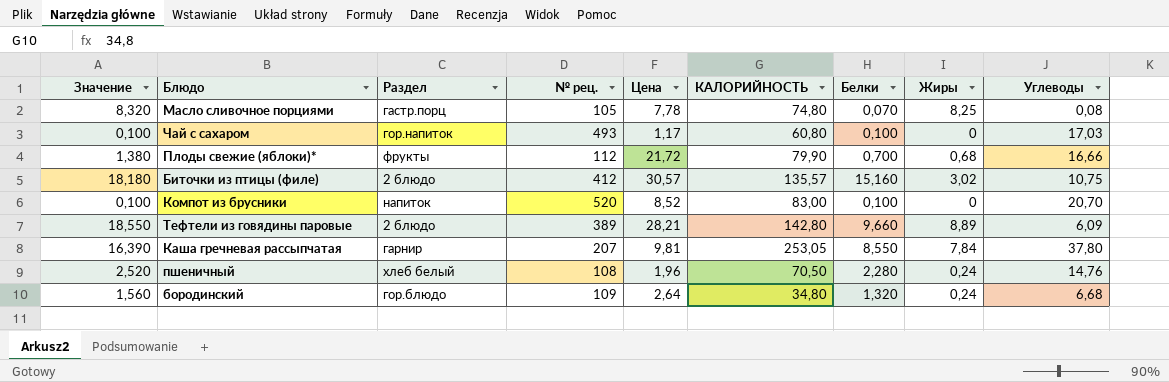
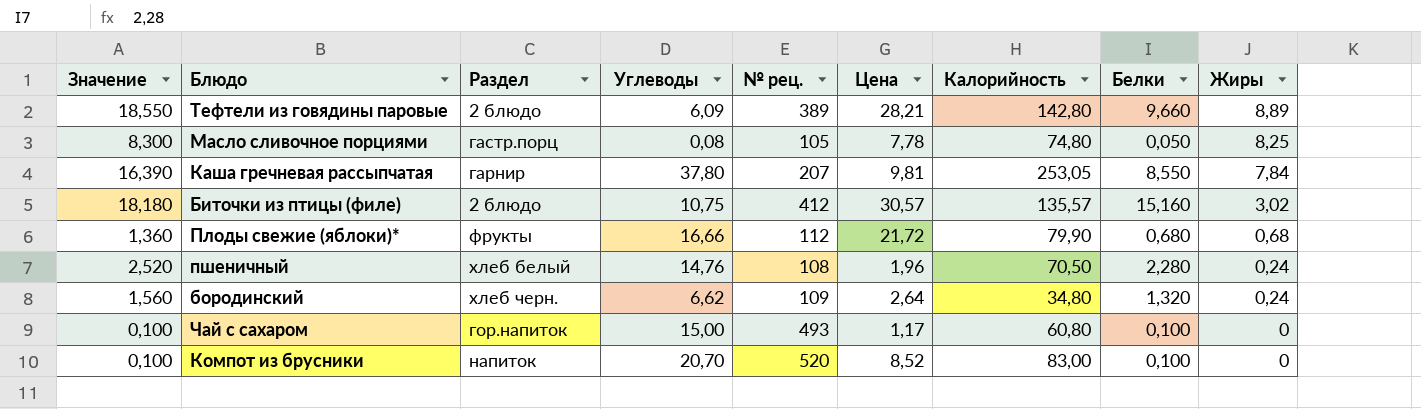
row order: none -> Жиры descending
column Углеводы | position: 9 -> 4
column name: КАЛОРИЙНОСТЬ -> Калорийность
Масло сливочное порциями | Значение: 8,320 -> 8,300
Масло сливочное порциями | Белки: 0,070 -> 0,050
Плоды свежие (яблоки)* | Значение: 1,380 -> 1,360
Плоды свежие (яблоки)* | Белки: 0,700 -> 0,680
бородинский | Раздел: гор.блюдо -> хлеб черн.
бородинский | Углеводы: 6,68 -> 6,62
Чай с сахаром | Углеводы: 17,03 -> 15,00

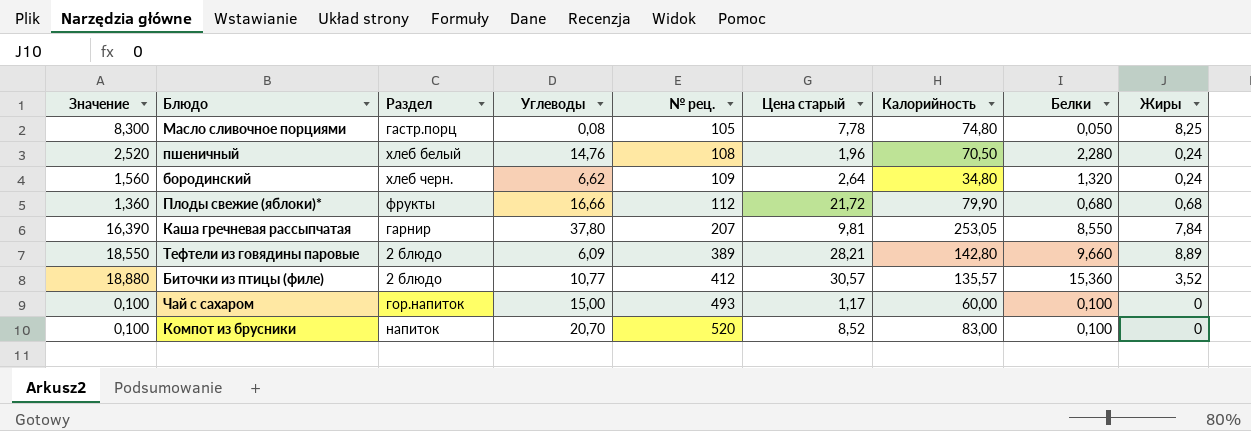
row order: Жиры descending -> № рец. ascending
column name: Цена -> Цена старый
Биточки из птицы (филе) | Значение: 18,180 -> 18,880
Биточки из птицы (филе) | Углеводы: 10,75 -> 10,77
Биточки из птицы (филе) | Белки: 15,160 -> 15,360
Биточки из птицы (филе) | Жиры: 3,02 -> 3,52
Чай с сахаром | Калорийность: 60,80 -> 60,00

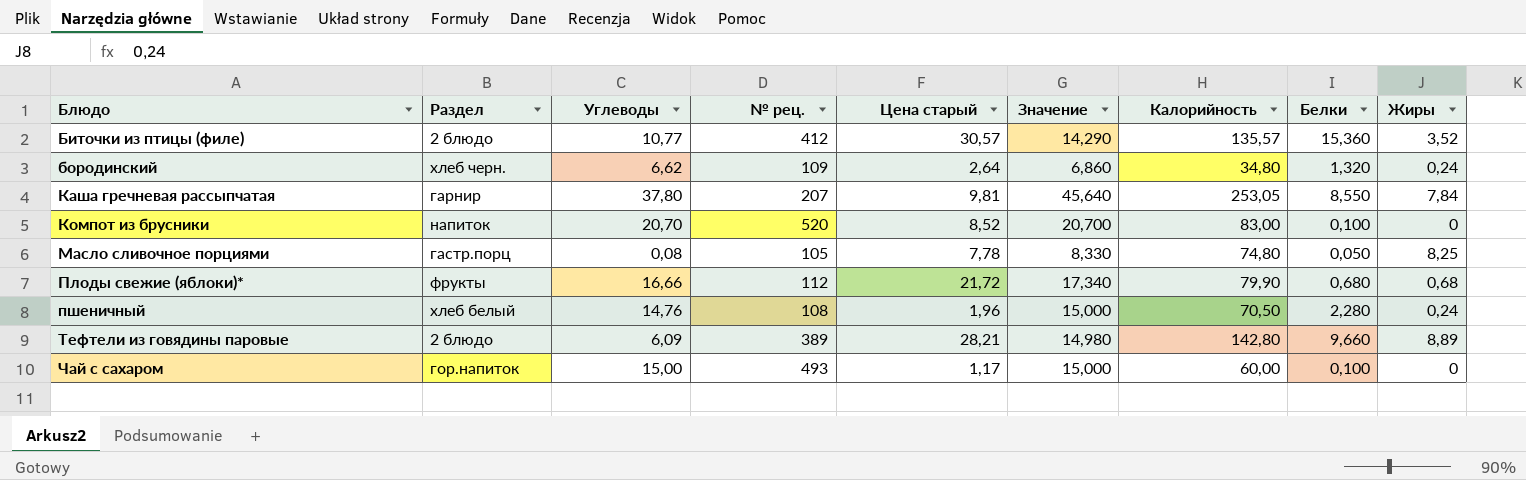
row order: № рец. ascending -> Блюдо ascending
column Значение | formula: [Белки] + [Жиры] -> [Углеводы] + [Жиры]
column Значение | position: 1 -> 6

